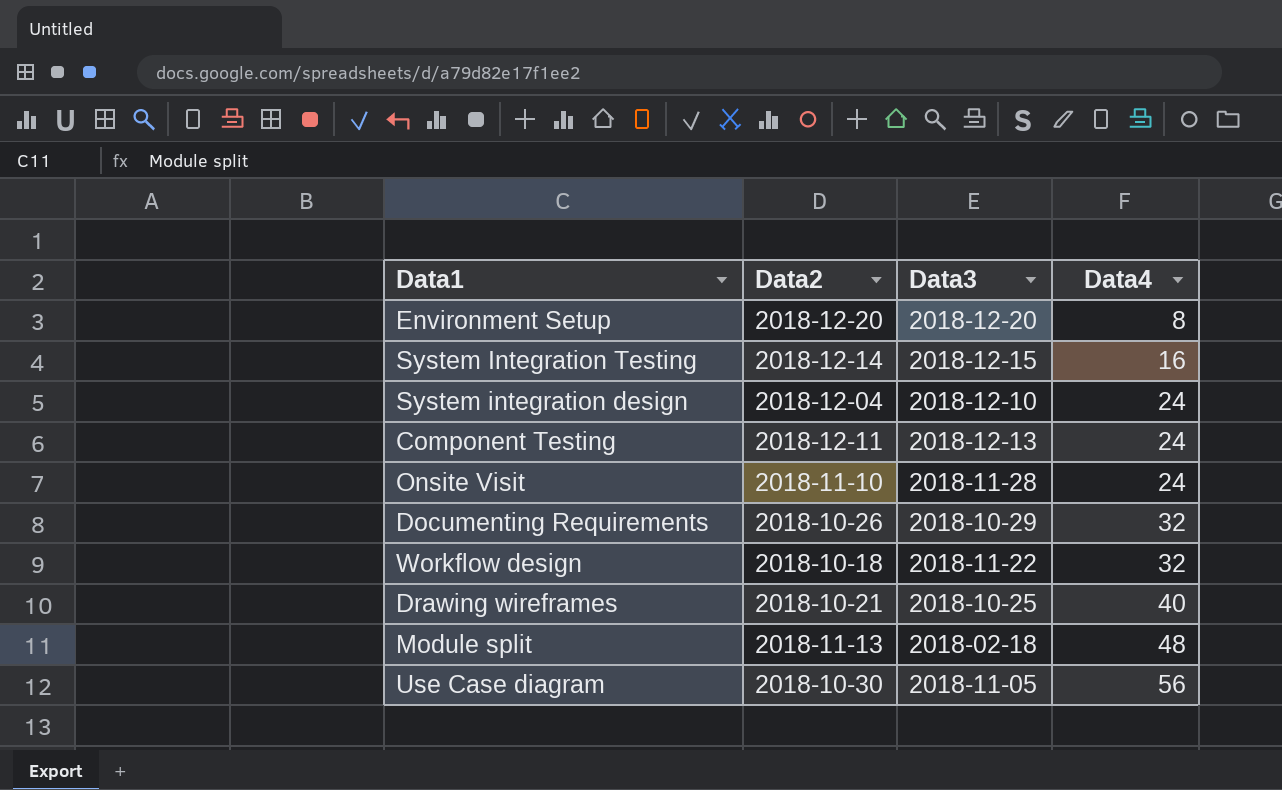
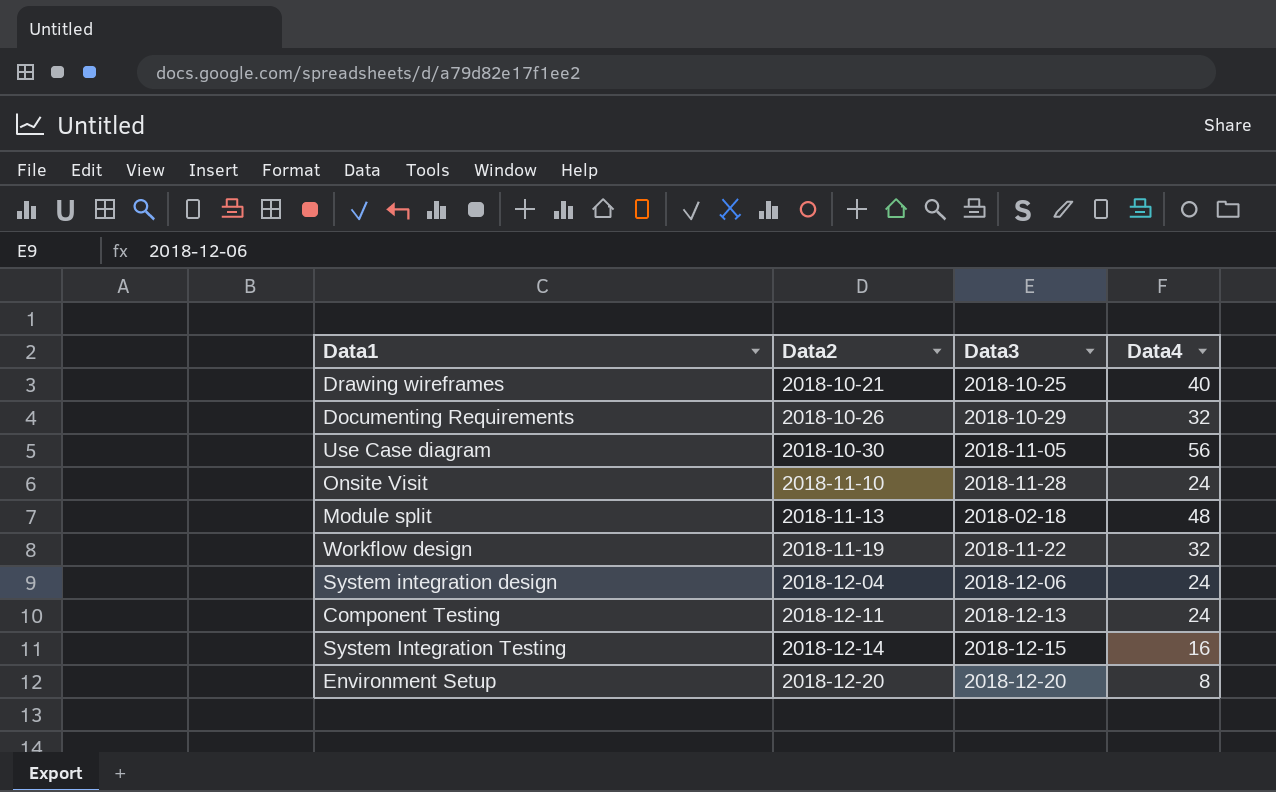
row order: Data4 ascending -> Data2 ascending
Workflow design | Data2: 2018-10-18 -> 2018-11-19
System integration design | Data3: 2018-12-10 -> 2018-12-06

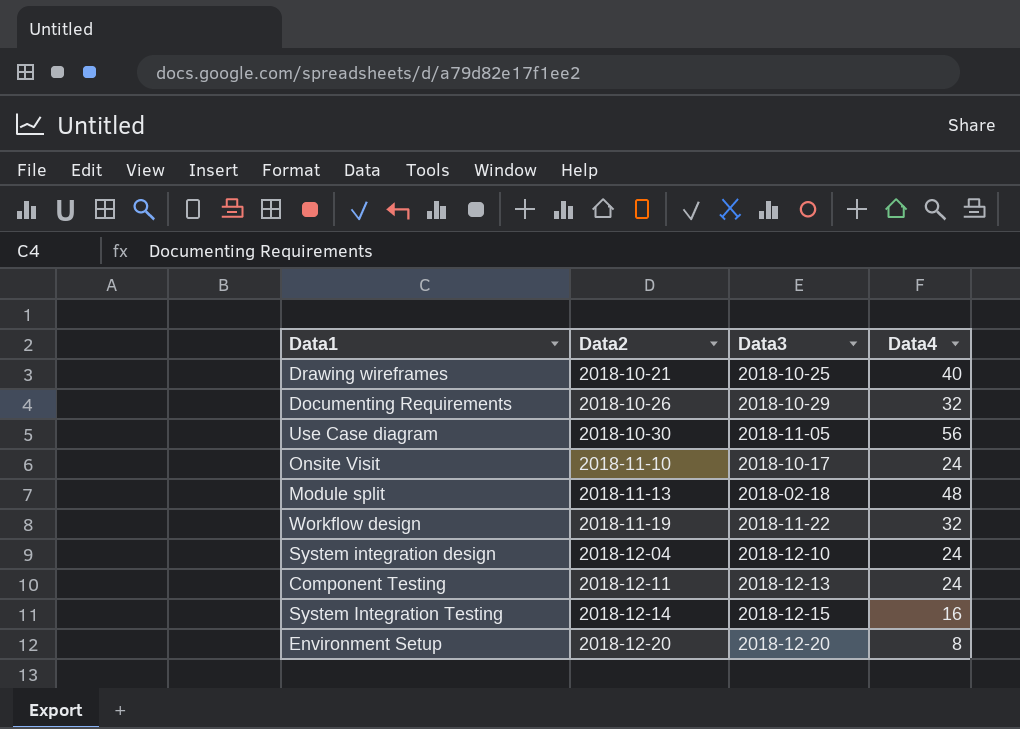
Onsite Visit | Data3: 2018-11-28 -> 2018-10-17
System integration design | Data3: 2018-12-06 -> 2018-12-10

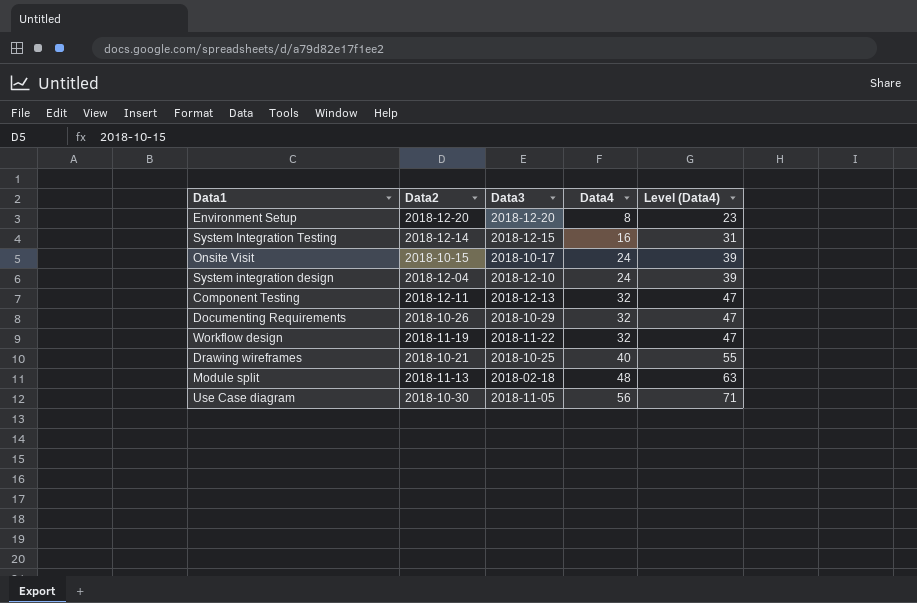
row order: Data2 ascending -> Data4 ascending
column Level (Data4) | formula: none -> [Data4] + 15
Onsite Visit | Data2: 2018-11-10 -> 2018-10-15
Component Testing | Data4: 24 -> 32

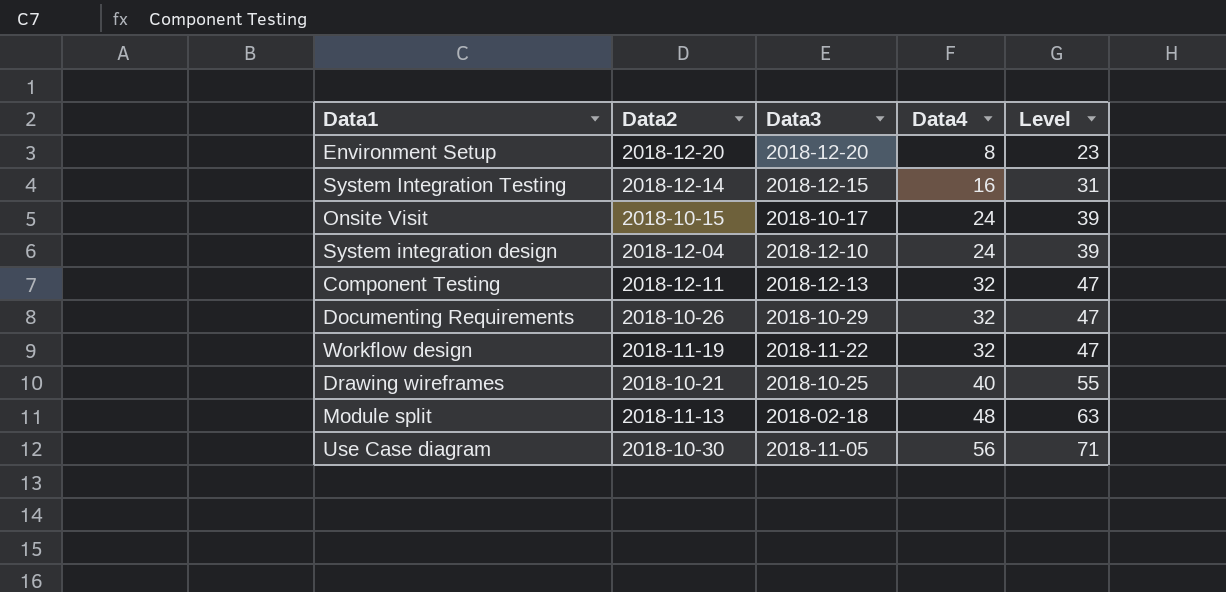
column name: Level (Data4) -> Level

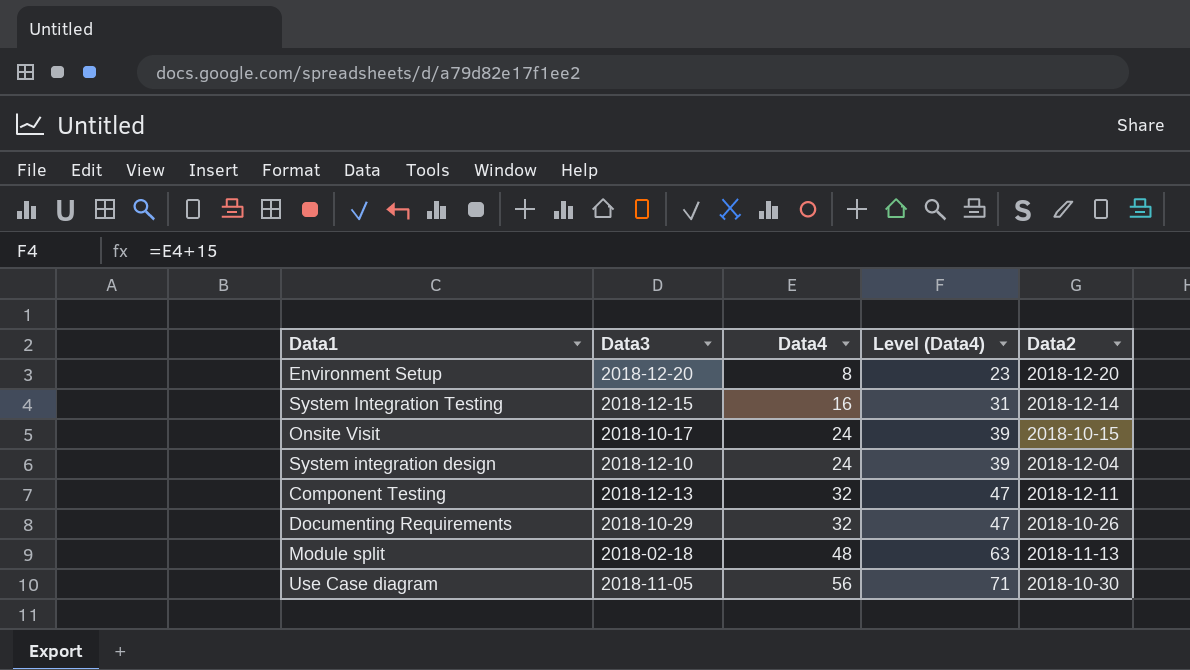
column name: Level -> Level (Data4)
column Data2 | position: 2 -> 5
row Workflow design: 2018-11-19 | 2018-11-22 | 32 | 47 -> none
row Drawing wireframes: 2018-10-21 | 2018-10-25 | 40 | 55 -> none

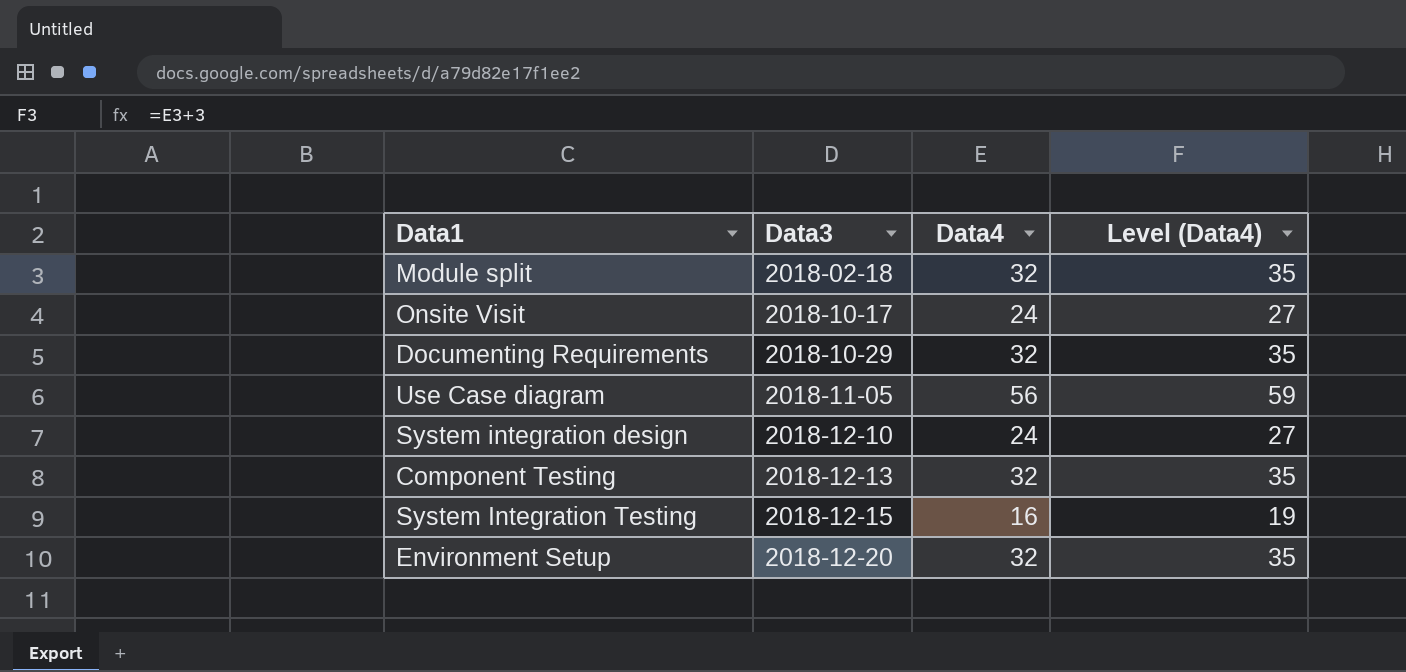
row order: Data4 ascending -> Data3 ascending
column Data2 | position: 5 -> none
column Level (Data4) | formula: [Data4] + 15 -> [Data4] + 3
Module split | Data4: 48 -> 32
Environment Setup | Data4: 8 -> 32

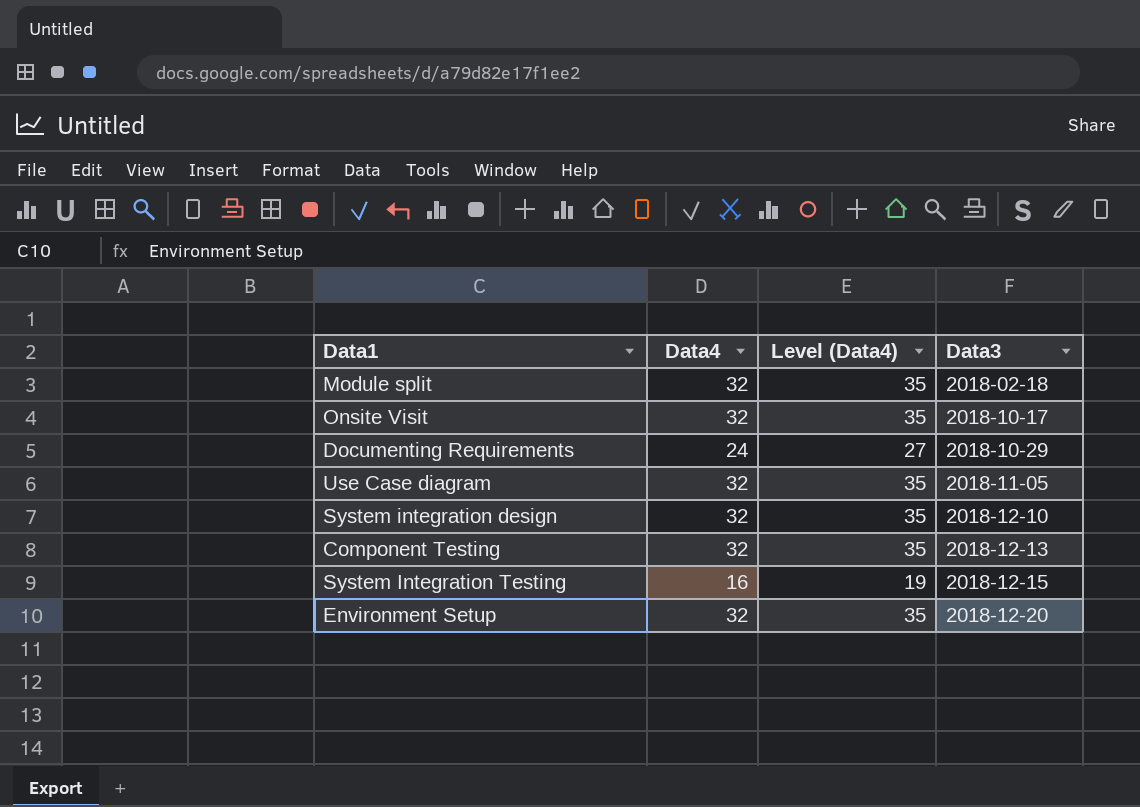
column Data3 | position: 2 -> 4
Onsite Visit | Data4: 24 -> 32
Onsite Visit | Level (Data4): 27 -> 35
Documenting Requirements | Data4: 32 -> 24
Documenting Requirements | Level (Data4): 35 -> 27
Use Case diagram | Data4: 56 -> 32
Use Case diagram | Level (Data4): 59 -> 35
System integration design | Data4: 24 -> 32
System integration design | Level (Data4): 27 -> 35

